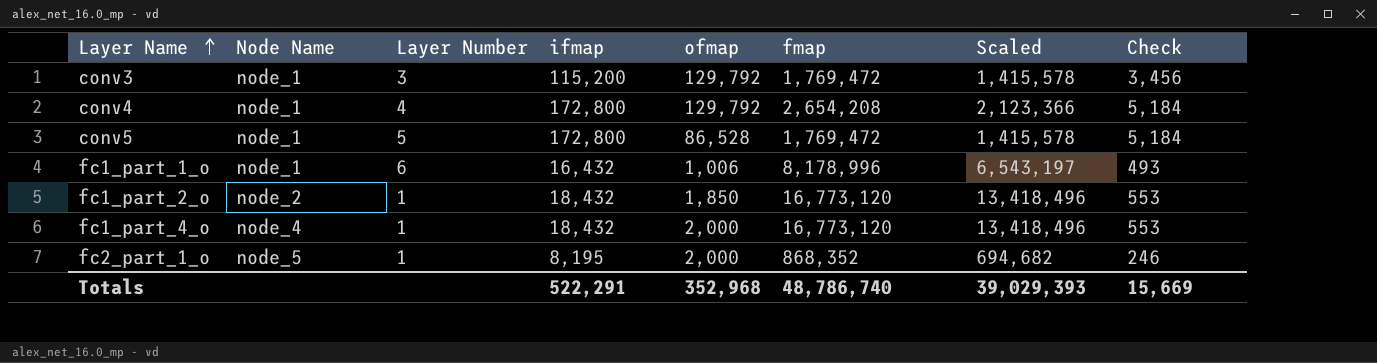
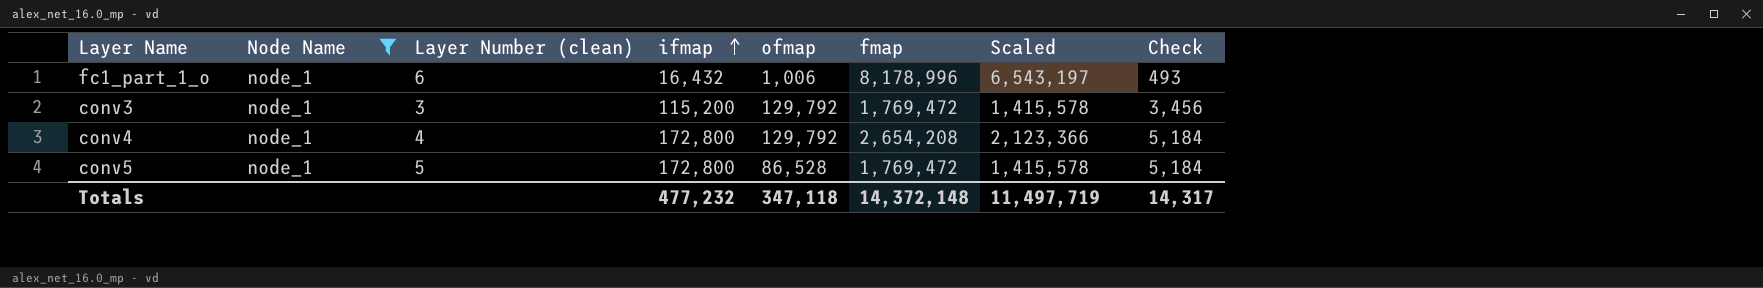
filter: none -> Node Name = node_1
row order: Layer Name ascending -> ifmap ascending
column name: Layer Number -> Layer Number (clean)
Totals | ifmap: 522,291 -> 477,232
Totals | ofmap: 352,968 -> 347,118
Totals | fmap: 48,786,740 -> 14,372,148
Totals | Scaled: 39,029,393 -> 11,497,719
Totals | Check: 15,669 -> 14,317

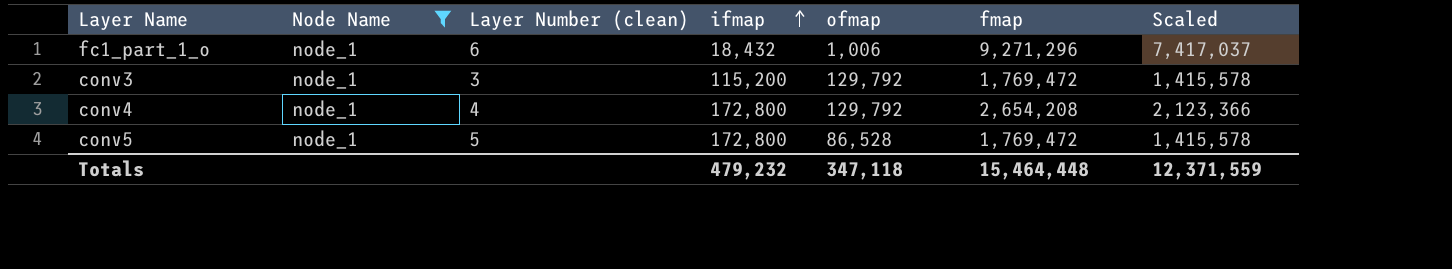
column Check | formula: [ifmap] * 0.03 -> none
fc1_part_1_o | ifmap: 16,432 -> 18,432
fc1_part_1_o | fmap: 8,178,996 -> 9,271,296
fc1_part_1_o | Scaled: 6,543,197 -> 7,417,037
Totals | ifmap: 477,232 -> 479,232
Totals | fmap: 14,372,148 -> 15,464,448
Totals | Scaled: 11,497,719 -> 12,371,559

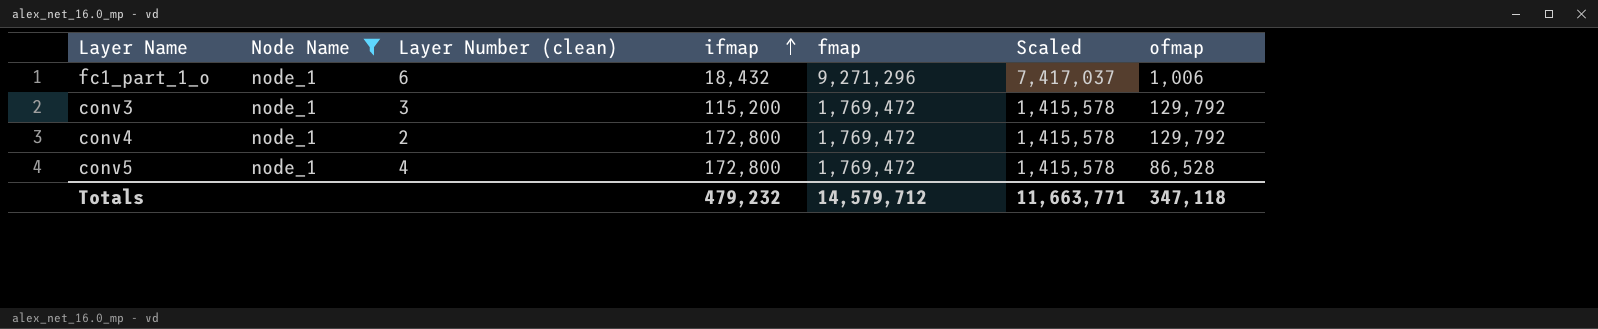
column ofmap | position: 5 -> 7
conv4 | Layer Number (clean): 4 -> 2
conv4 | fmap: 2,654,208 -> 1,769,472
conv4 | Scaled: 2,123,366 -> 1,415,578
conv5 | Layer Number (clean): 5 -> 4
Totals | fmap: 15,464,448 -> 14,579,712
Totals | Scaled: 12,371,559 -> 11,663,771

